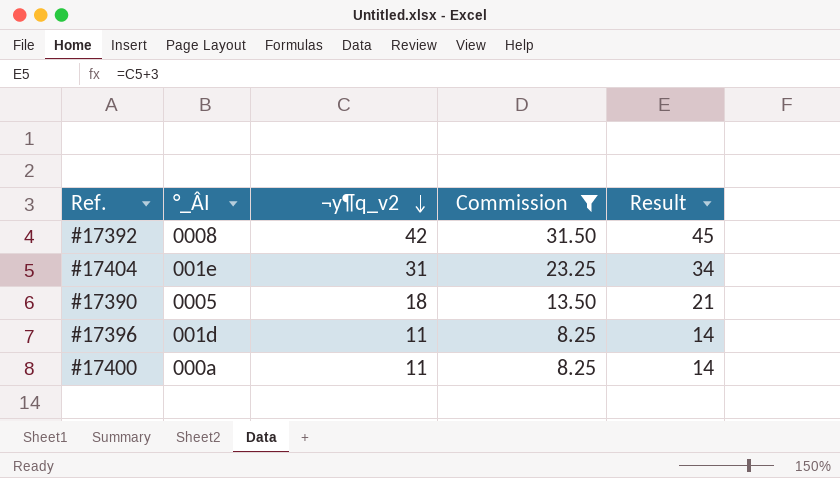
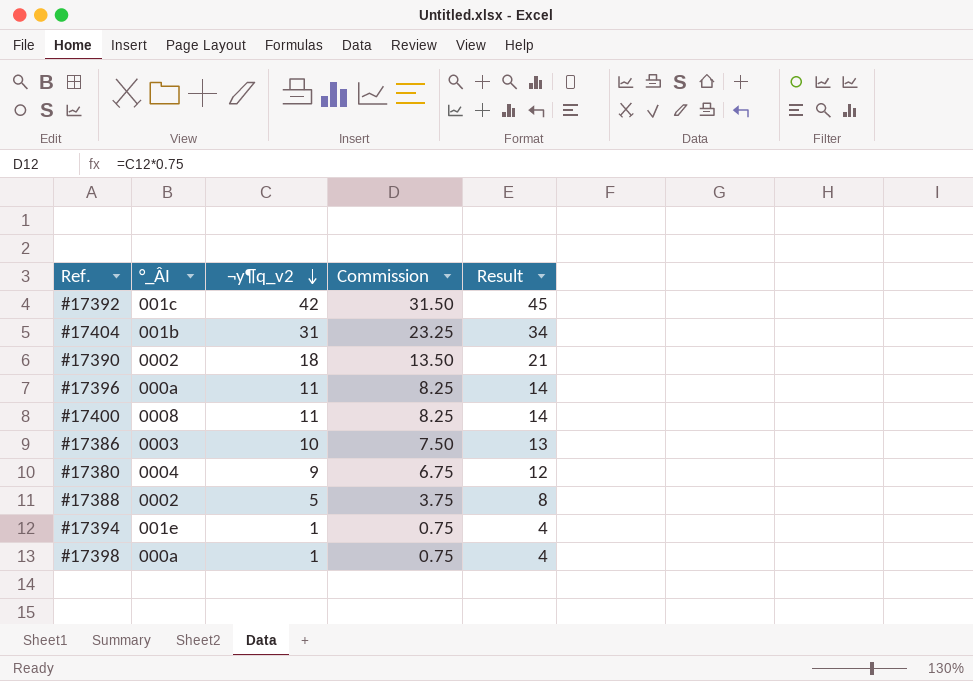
filter: Commission >= 8.25 -> none
#17392 | °_ÂI: 0008 -> 001c
#17404 | °_ÂI: 001e -> 001b
#17390 | °_ÂI: 0005 -> 0002
#17396 | °_ÂI: 001d -> 000a
#17400 | °_ÂI: 000a -> 0008

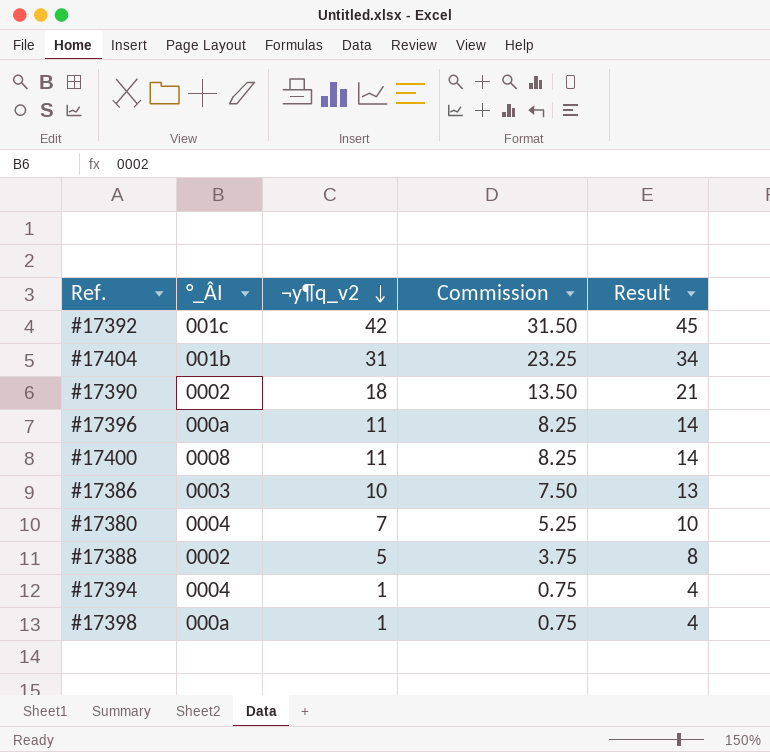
#17380 | ¬y¶q_v2: 9 -> 7
#17380 | Commission: 6.75 -> 5.25
#17380 | Result: 12 -> 10
#17394 | °_ÂI: 001e -> 0004

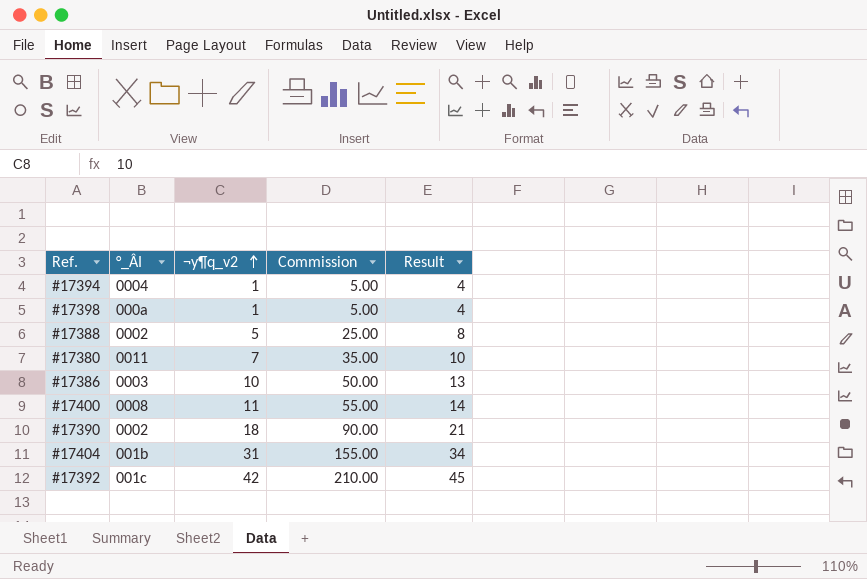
row order: ¬y¶q_v2 descending -> ¬y¶q_v2 ascending
column Commission | formula: [¬y¶q_v2] * 0.75 -> [¬y¶q_v2] * 5
row #17396: 000a | 11 | 8.25 | 14 -> none
#17380 | °_ÂI: 0004 -> 0011

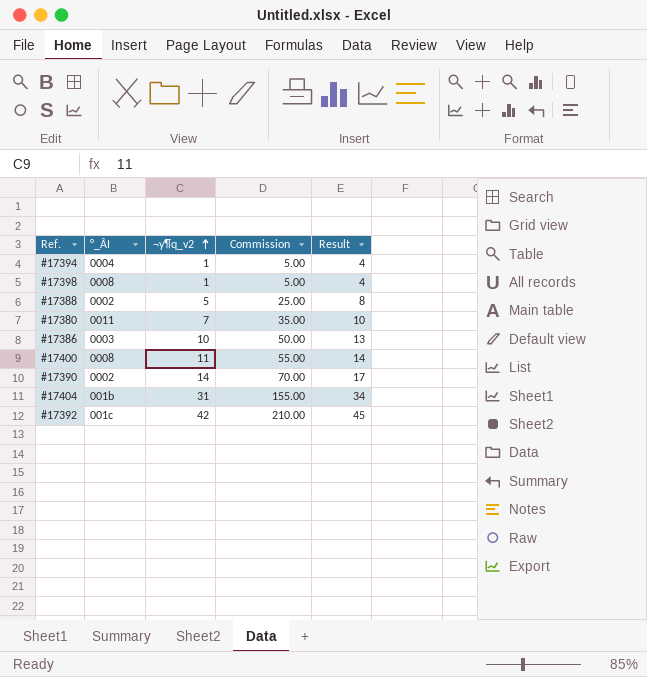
#17398 | °_ÂI: 000a -> 0008
#17390 | ¬y¶q_v2: 18 -> 14
#17390 | Commission: 90.00 -> 70.00
#17390 | Result: 21 -> 17

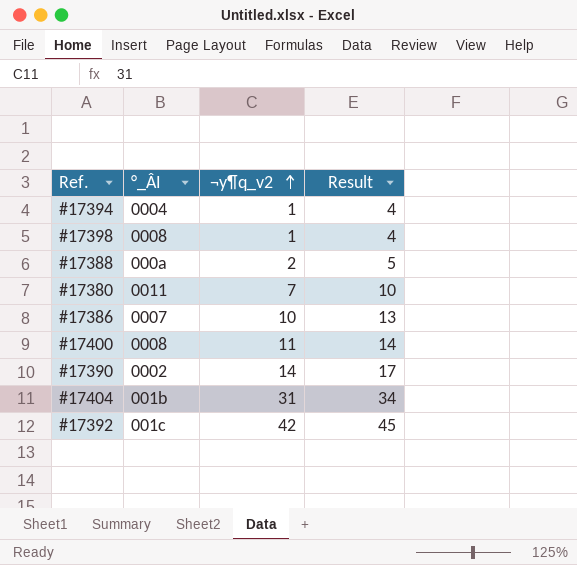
column Commission | formula: [¬y¶q_v2] * 5 -> none
#17388 | °_ÂI: 0002 -> 000a
#17388 | ¬y¶q_v2: 5 -> 2
#17388 | Result: 8 -> 5
#17386 | °_ÂI: 0003 -> 0007

